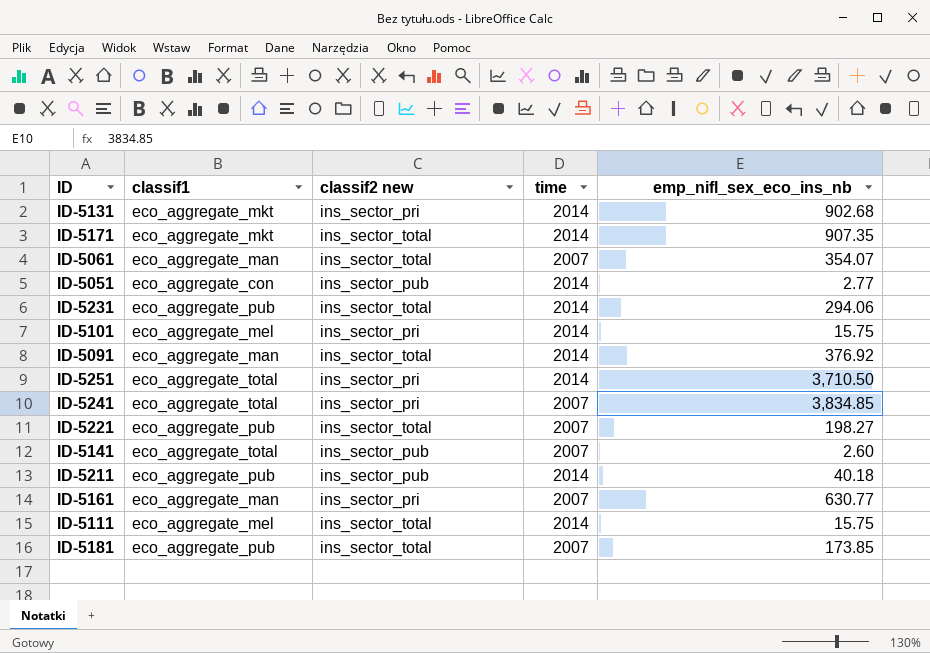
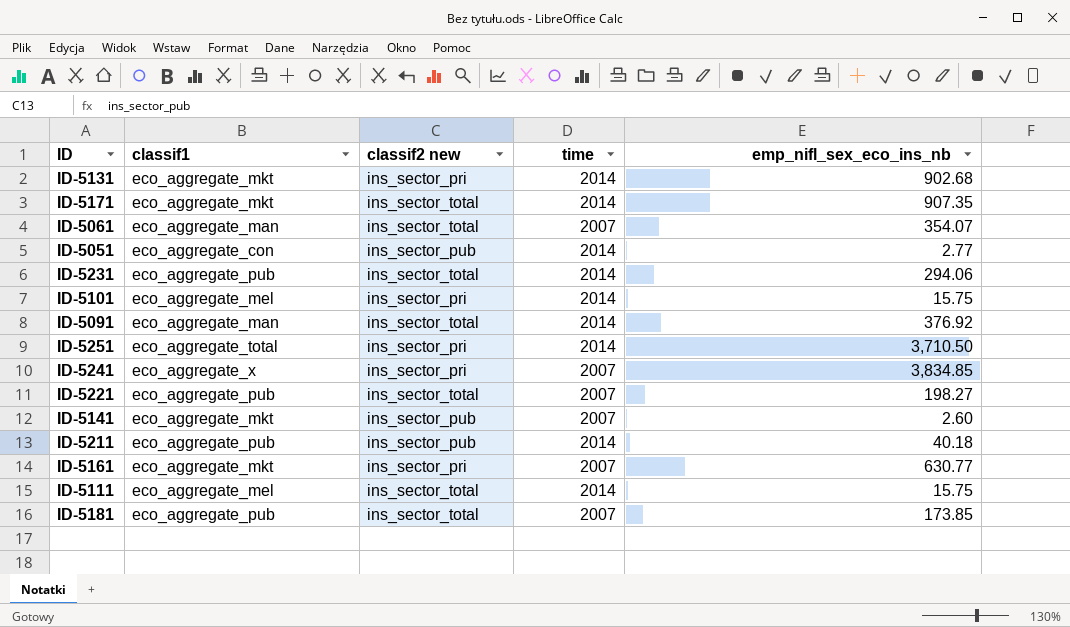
ID-5241 | classif1: eco_aggregate_total -> eco_aggregate_x
ID-5141 | classif1: eco_aggregate_total -> eco_aggregate_mkt
ID-5161 | classif1: eco_aggregate_man -> eco_aggregate_mkt

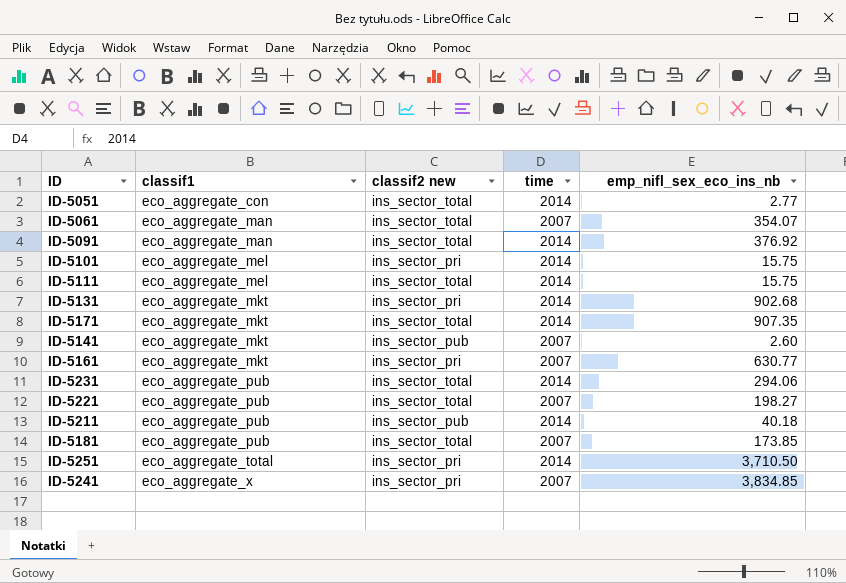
row order: none -> classif1 ascending
ID-5051 | classif2 new: ins_sector_pub -> ins_sector_total

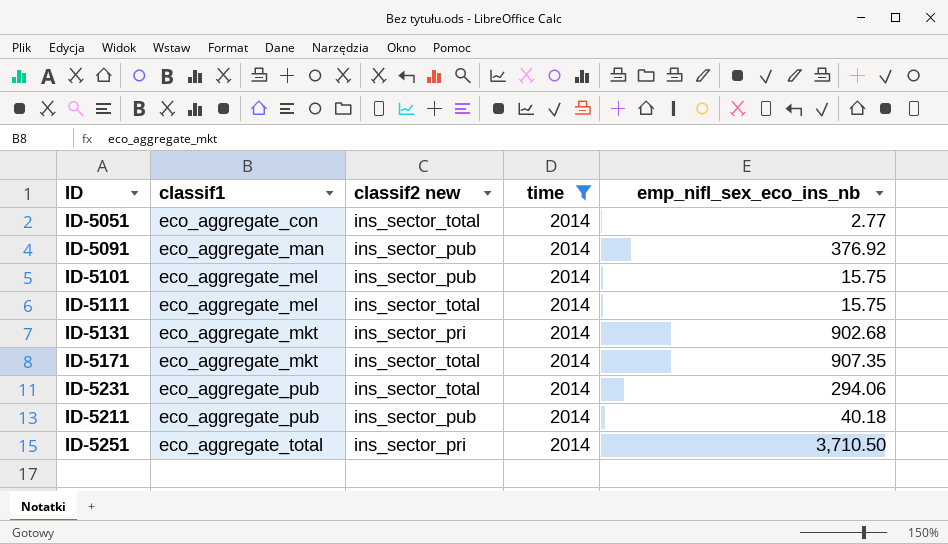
filter: none -> time = 2014
ID-5091 | classif2 new: ins_sector_total -> ins_sector_pub
ID-5101 | classif2 new: ins_sector_pri -> ins_sector_pub

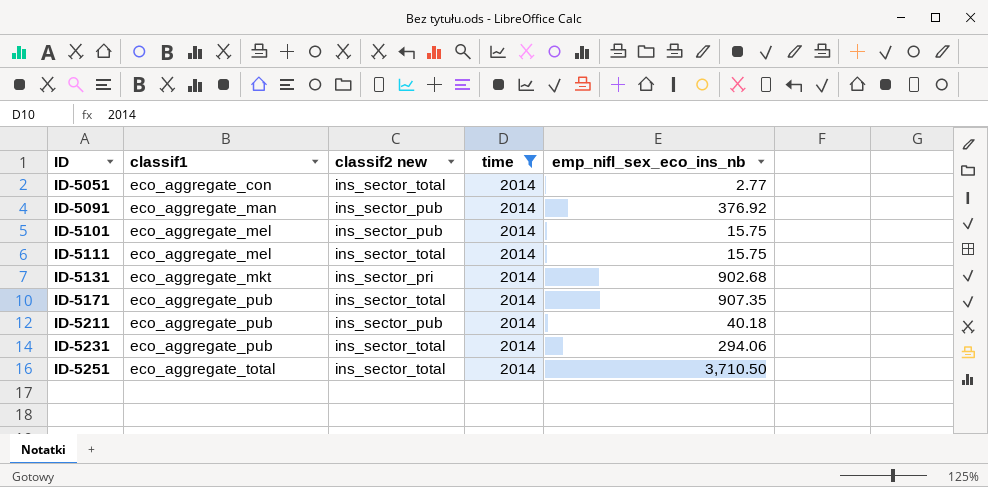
row order: classif1 ascending -> ID ascending
ID-5171 | classif1: eco_aggregate_mkt -> eco_aggregate_pub
ID-5251 | classif2 new: ins_sector_pri -> ins_sector_total

